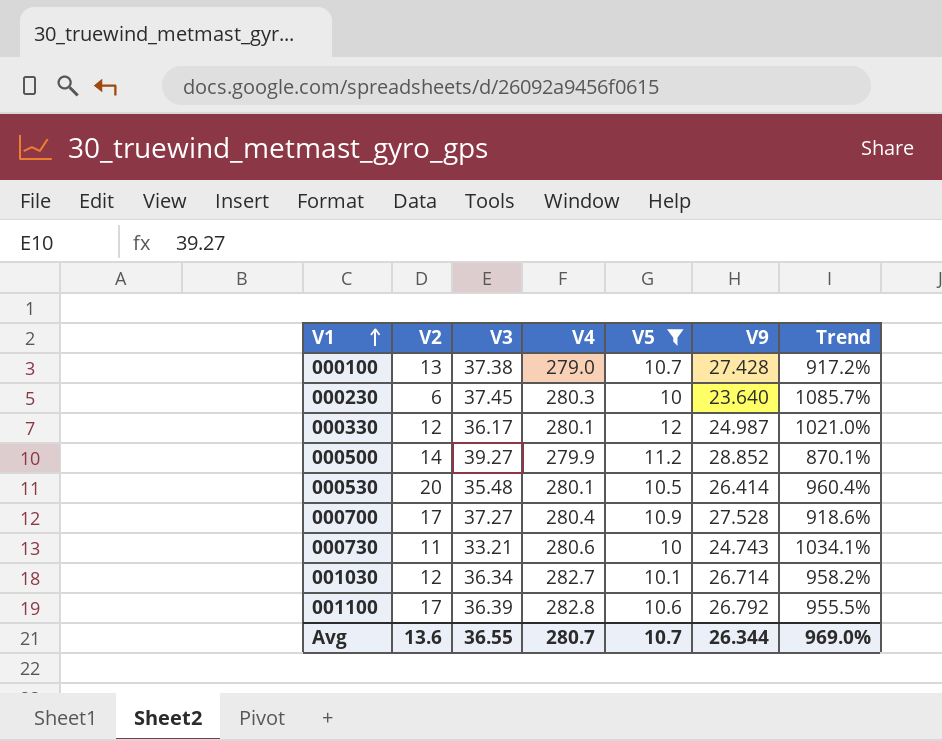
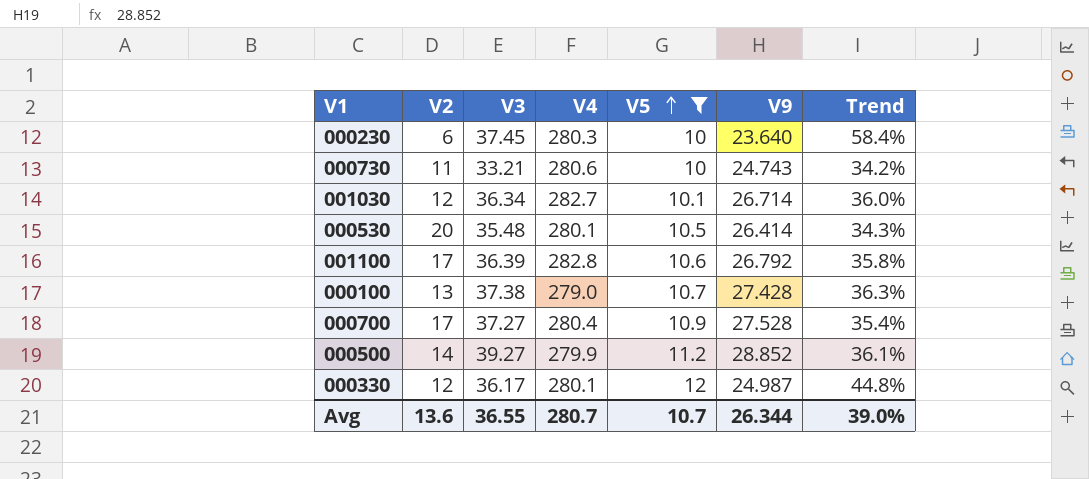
row order: V1 ascending -> V5 ascending
column Trend | formula: ([V4] - [V9]) / [V9] -> ([V3] - [V9]) / [V9]
Avg | Trend: 969.0% -> 39.0%

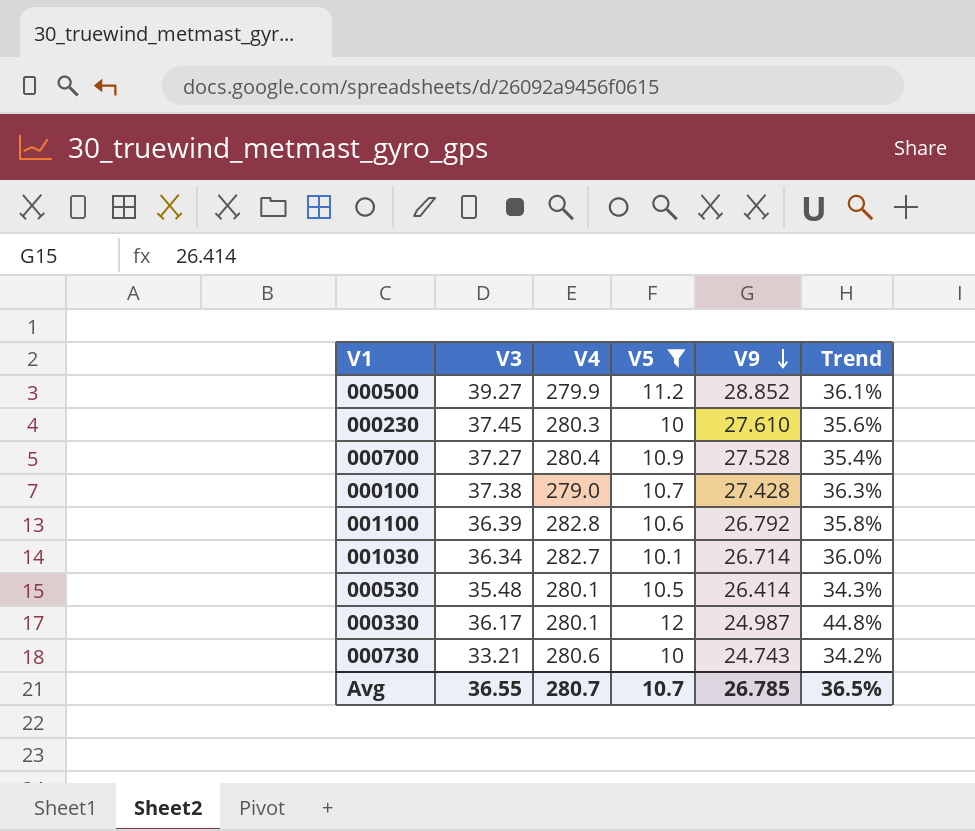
row order: V5 ascending -> V9 descending
column V2 | position: 2 -> none
000230 | V9: 23.640 -> 27.610
000230 | Trend: 58.4% -> 35.6%
Avg | V9: 26.344 -> 26.785
Avg | Trend: 39.0% -> 36.5%

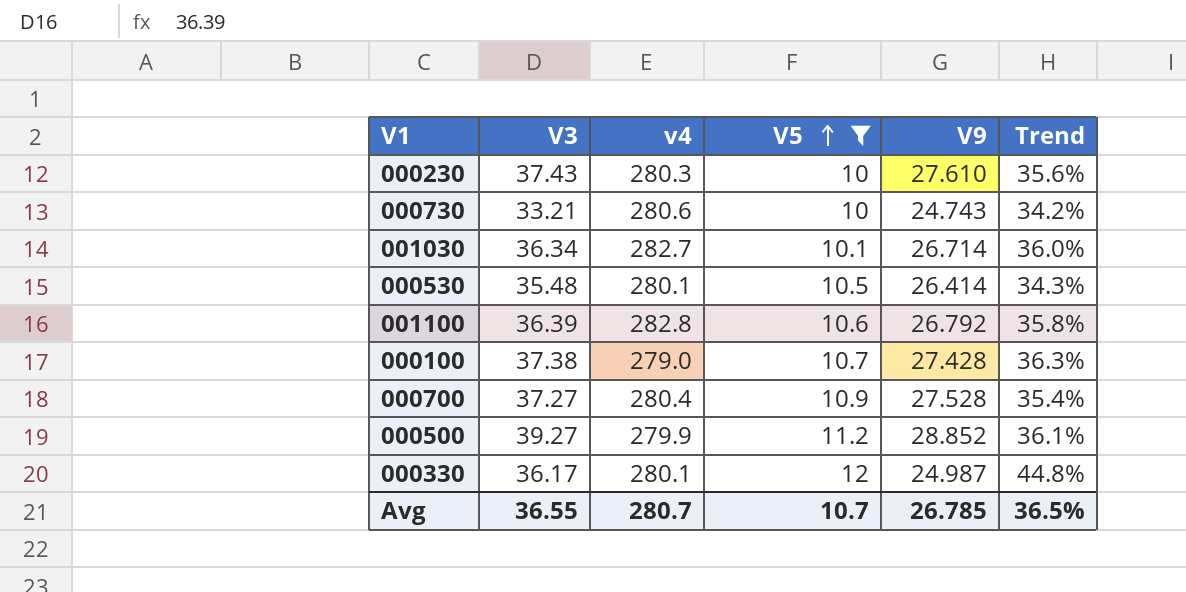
row order: V9 descending -> V5 ascending
column name: V4 -> v4
000230 | V3: 37.45 -> 37.43

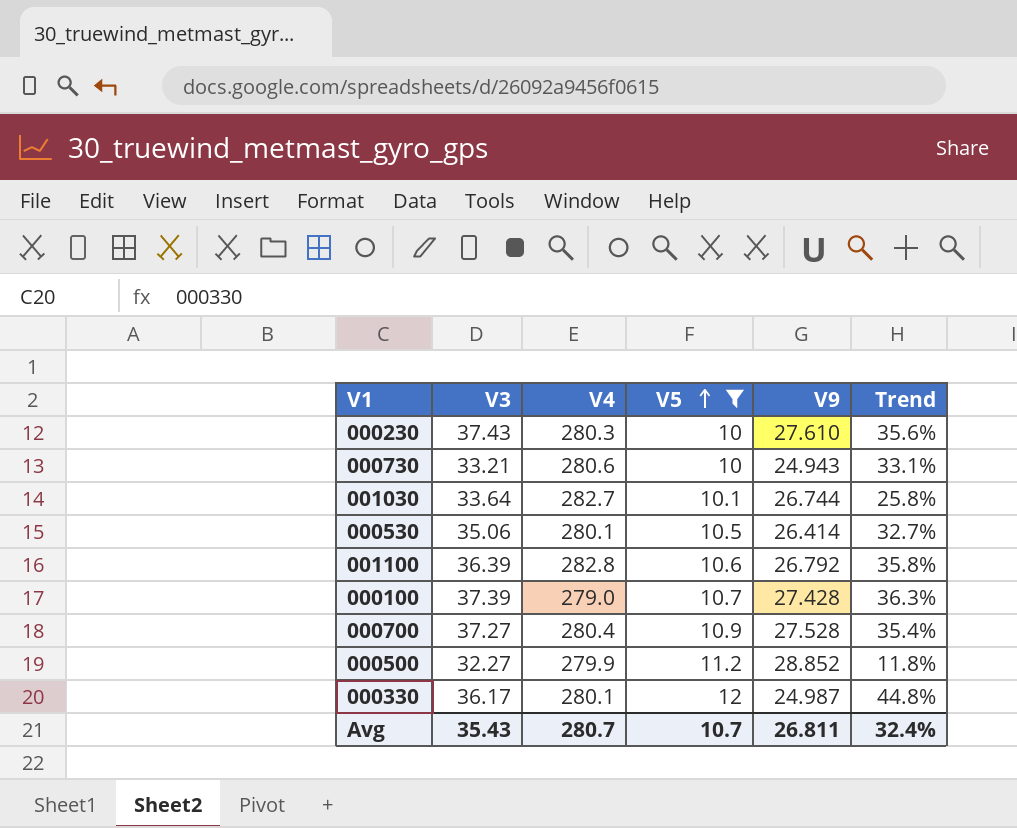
column name: v4 -> V4
000730 | V9: 24.743 -> 24.943
000730 | Trend: 34.2% -> 33.1%
001030 | V3: 36.34 -> 33.64
001030 | V9: 26.714 -> 26.744
001030 | Trend: 36.0% -> 25.8%
000530 | V3: 35.48 -> 35.06
000530 | Trend: 34.3% -> 32.7%
000100 | V3: 37.38 -> 37.39
000500 | V3: 39.27 -> 32.27
000500 | Trend: 36.1% -> 11.8%
Avg | V3: 36.55 -> 35.43
Avg | V9: 26.785 -> 26.811
Avg | Trend: 36.5% -> 32.4%

